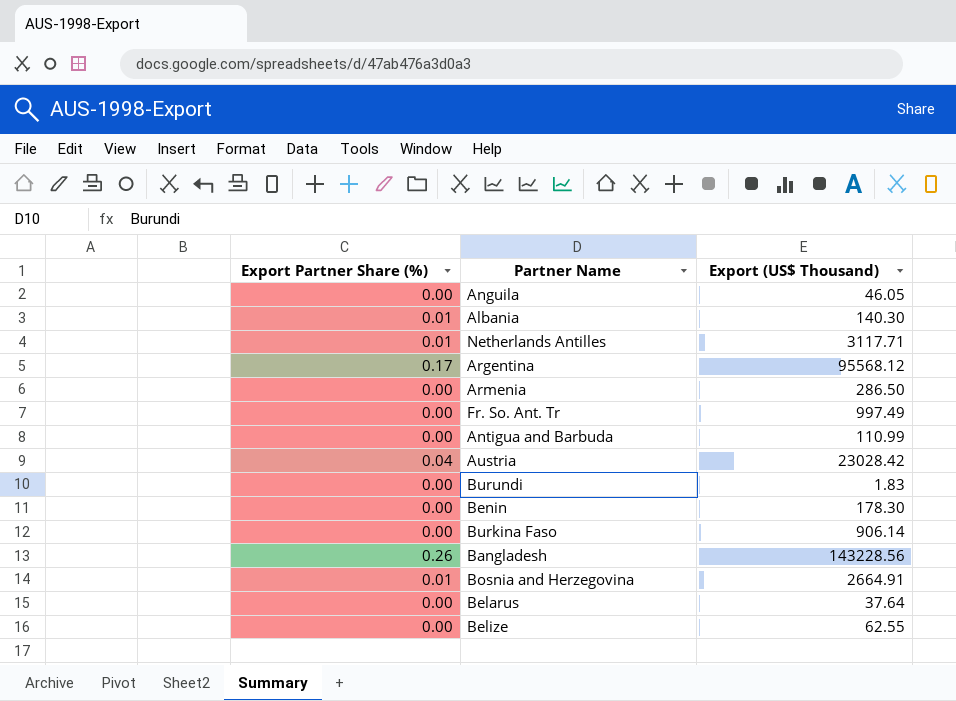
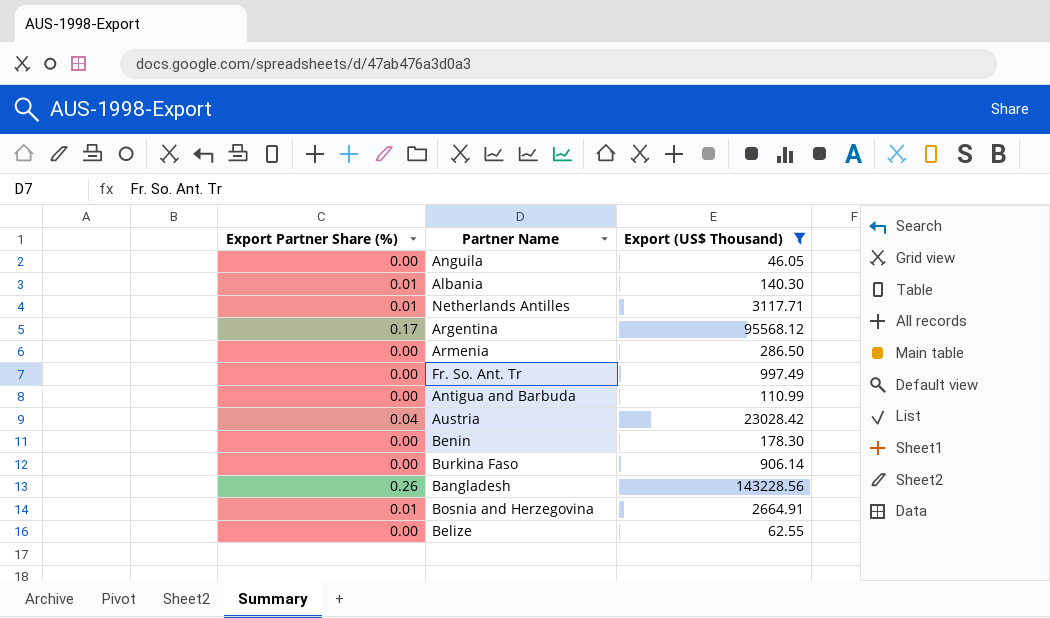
filter: none -> Export (US$ Thousand) >= 46.05

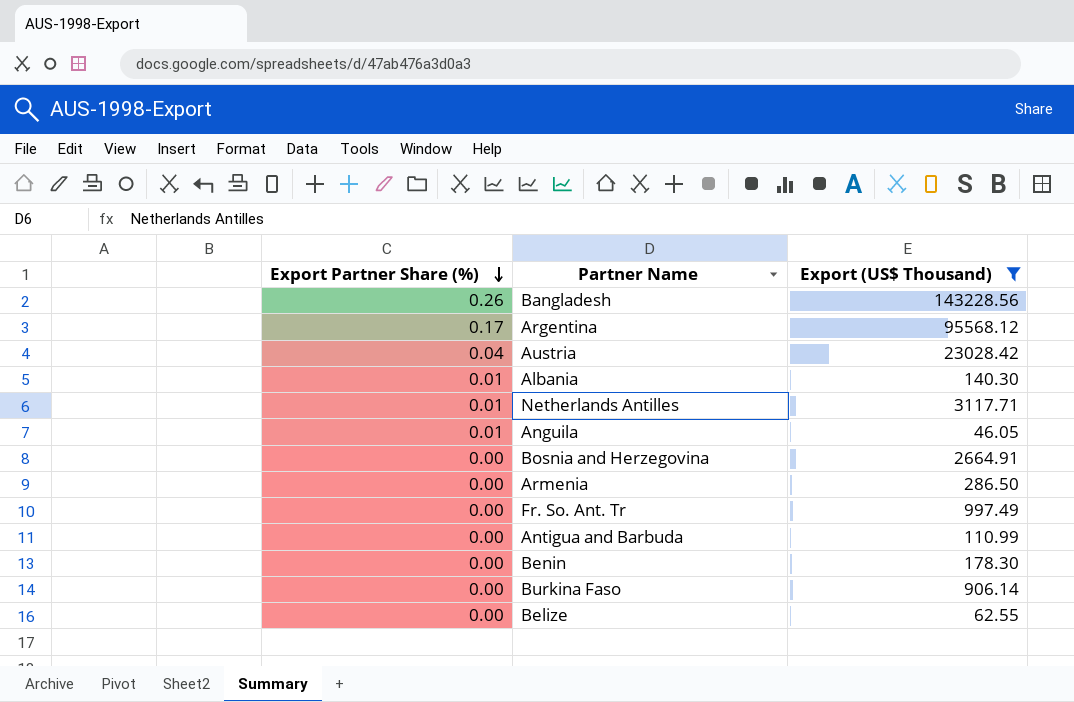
row order: none -> Export Partner Share (%) descending
Anguila | Export Partner Share (%): 0.00 -> 0.01
Bosnia and Herzegovina | Export Partner Share (%): 0.01 -> 0.00

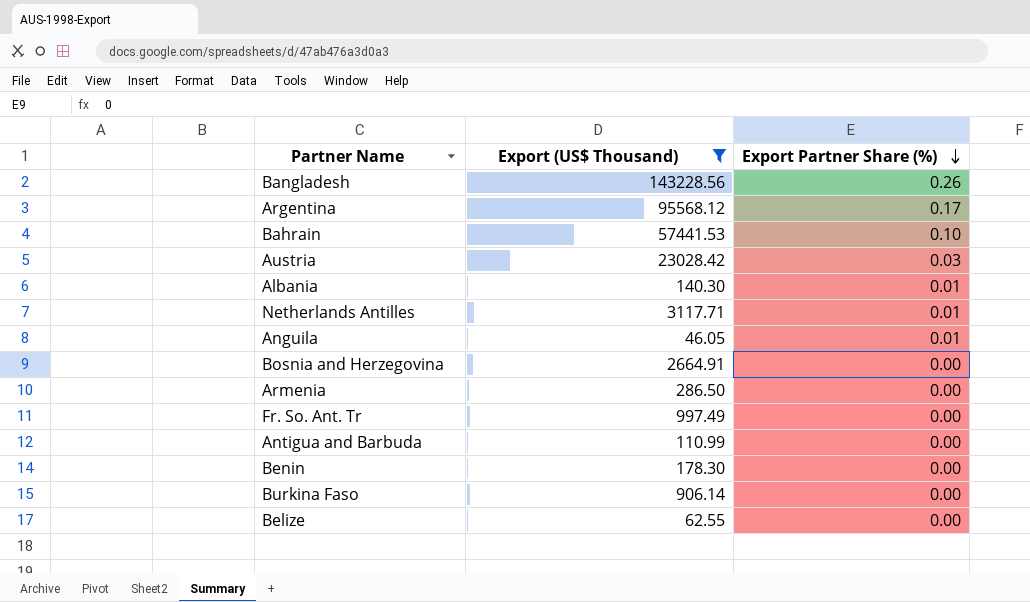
column Export Partner Share (%) | position: 1 -> 3
row Bahrain: none -> 57441.53 | 0.10
Austria | Export Partner Share (%): 0.04 -> 0.03

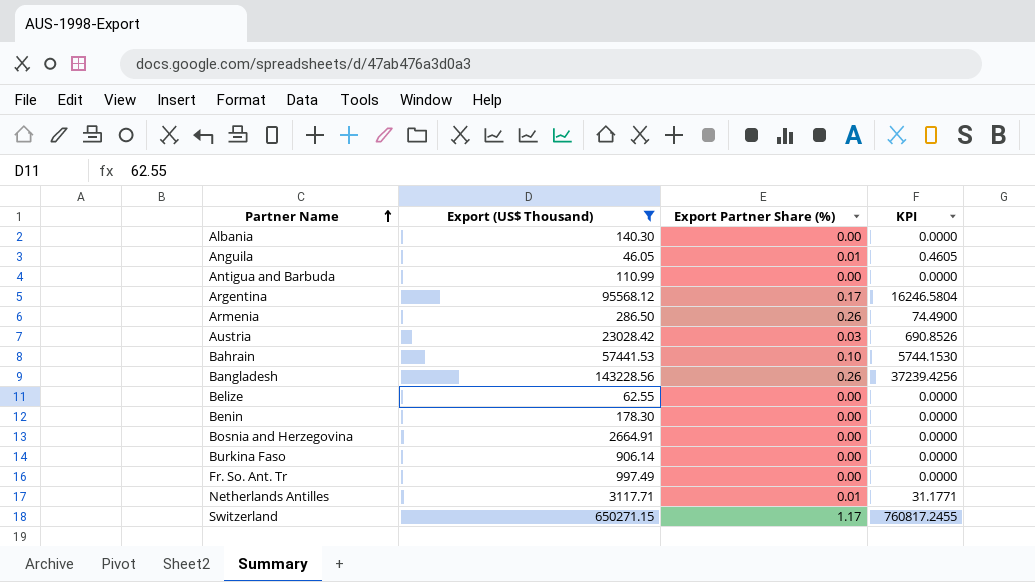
row order: Export Partner Share (%) descending -> Partner Name ascending
column KPI | formula: none -> [Export (US$ Thousand)] * [Export Partner Share (%)]
Albania | Export Partner Share (%): 0.01 -> 0.00
Armenia | Export Partner Share (%): 0.00 -> 0.26
row Switzerland: none -> 650271.15 | 1.17 | 760817.2455

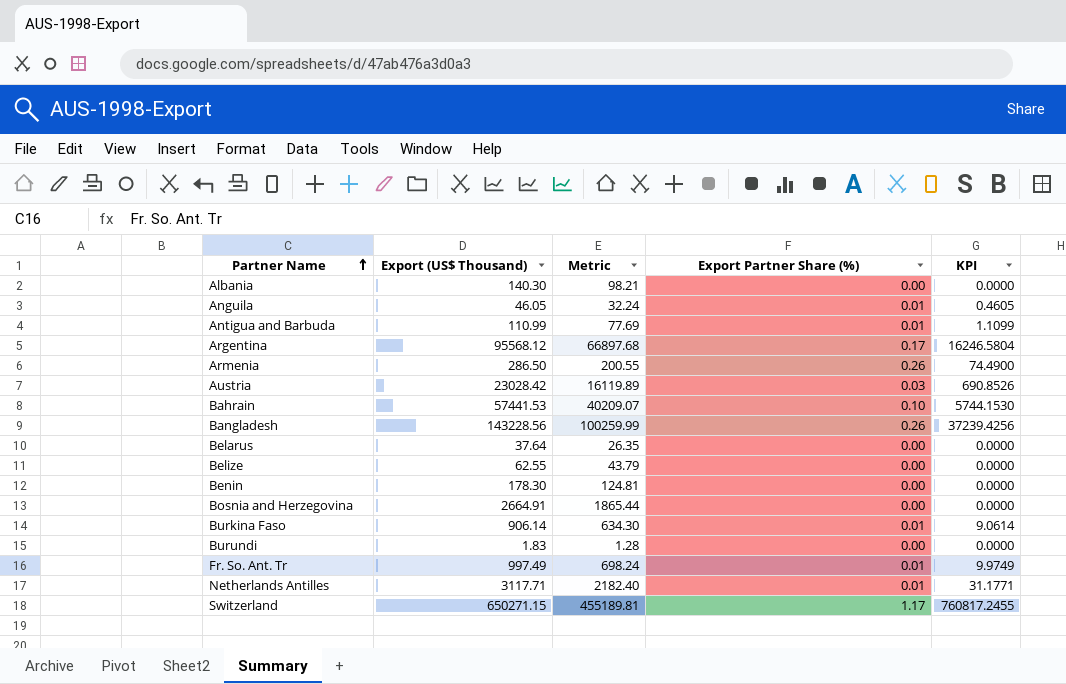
filter: Export (US$ Thousand) >= 46.05 -> none
column Metric | formula: none -> [Export (US$ Thousand)] * 0.7
Antigua and Barbuda | Export Partner Share (%): 0.00 -> 0.01
Antigua and Barbuda | KPI: 0.0000 -> 1.1099
Burkina Faso | Export Partner Share (%): 0.00 -> 0.01
Burkina Faso | KPI: 0.0000 -> 9.0614
Fr. So. Ant. Tr | Export Partner Share (%): 0.00 -> 0.01
Fr. So. Ant. Tr | KPI: 0.0000 -> 9.9749

